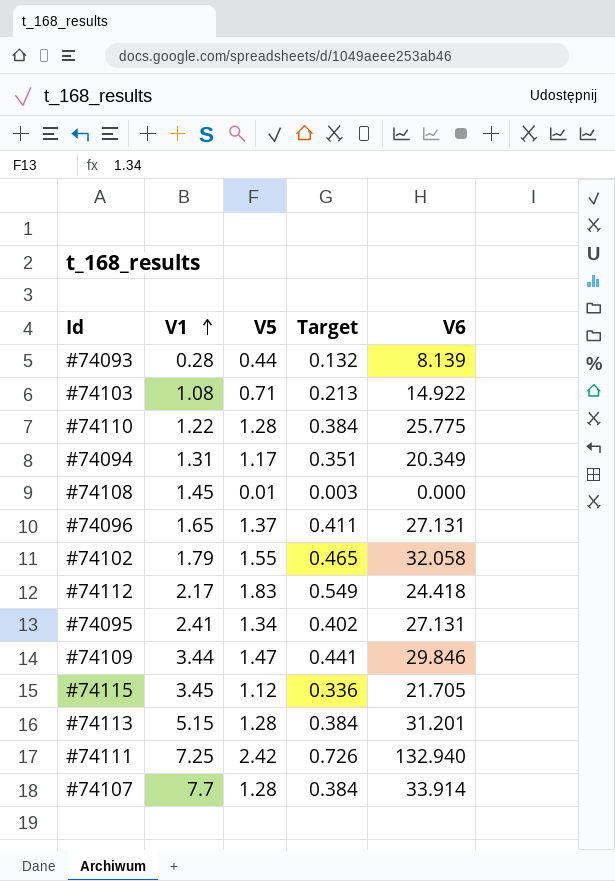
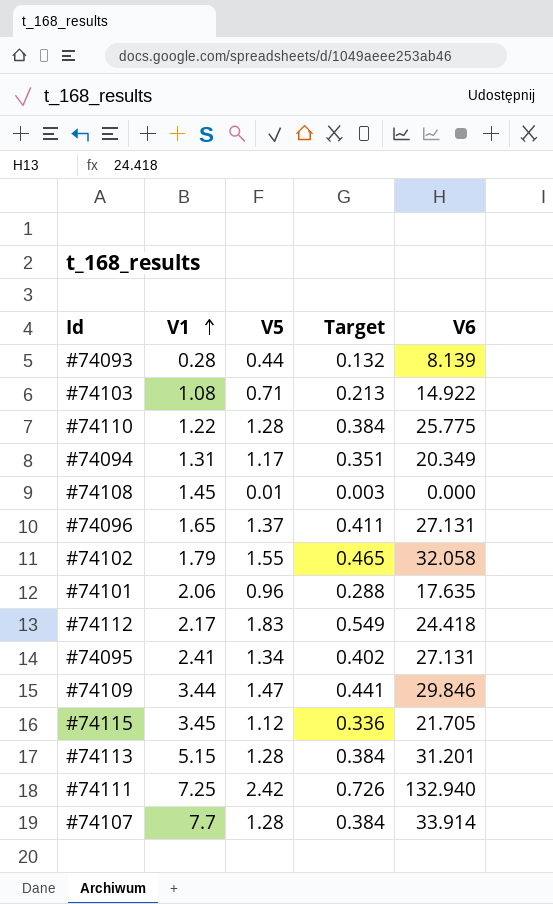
row #74101: none -> 2.06 | 0.96 | 0.288 | 17.635

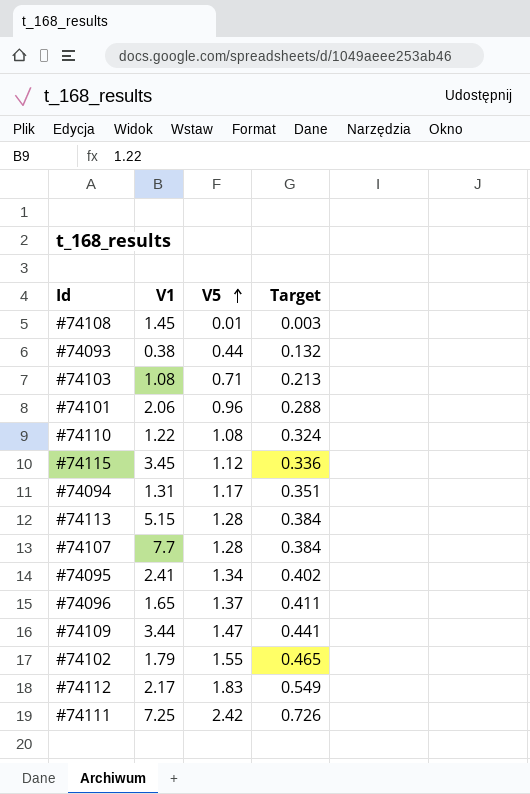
row order: V1 ascending -> V5 ascending
column V6 | position: 5 -> none
#74093 | V1: 0.28 -> 0.38
#74110 | V5: 1.28 -> 1.08
#74110 | Target: 0.384 -> 0.324

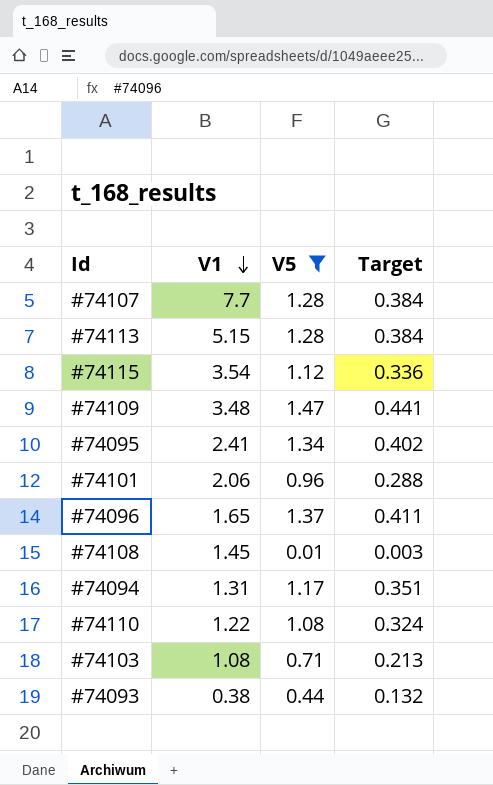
filter: none -> V5 <= 1.47
row order: V5 ascending -> V1 descending
#74115 | V1: 3.45 -> 3.54
#74109 | V1: 3.44 -> 3.48

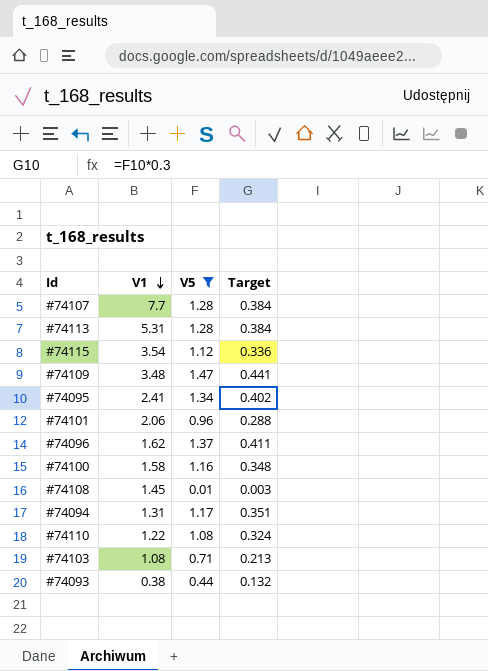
#74113 | V1: 5.15 -> 5.31
#74096 | V1: 1.65 -> 1.62
row #74100: none -> 1.58 | 1.16 | 0.348

